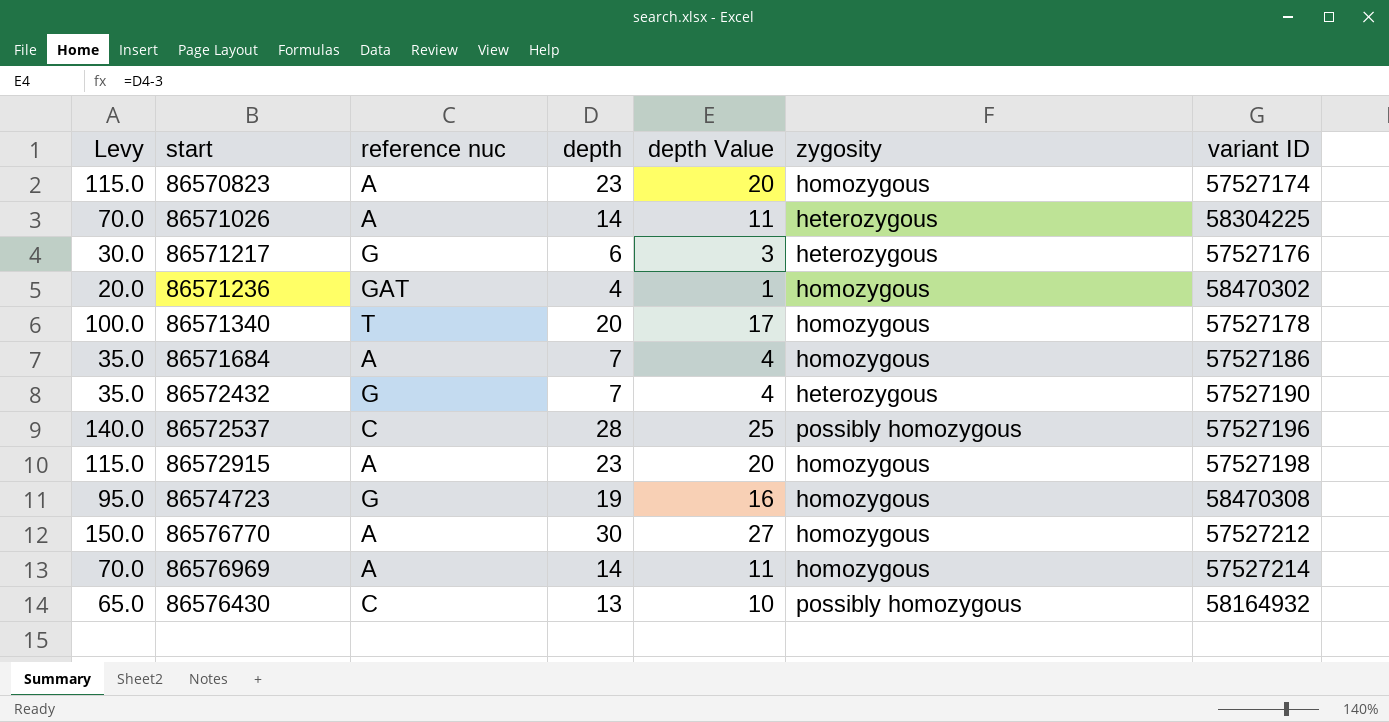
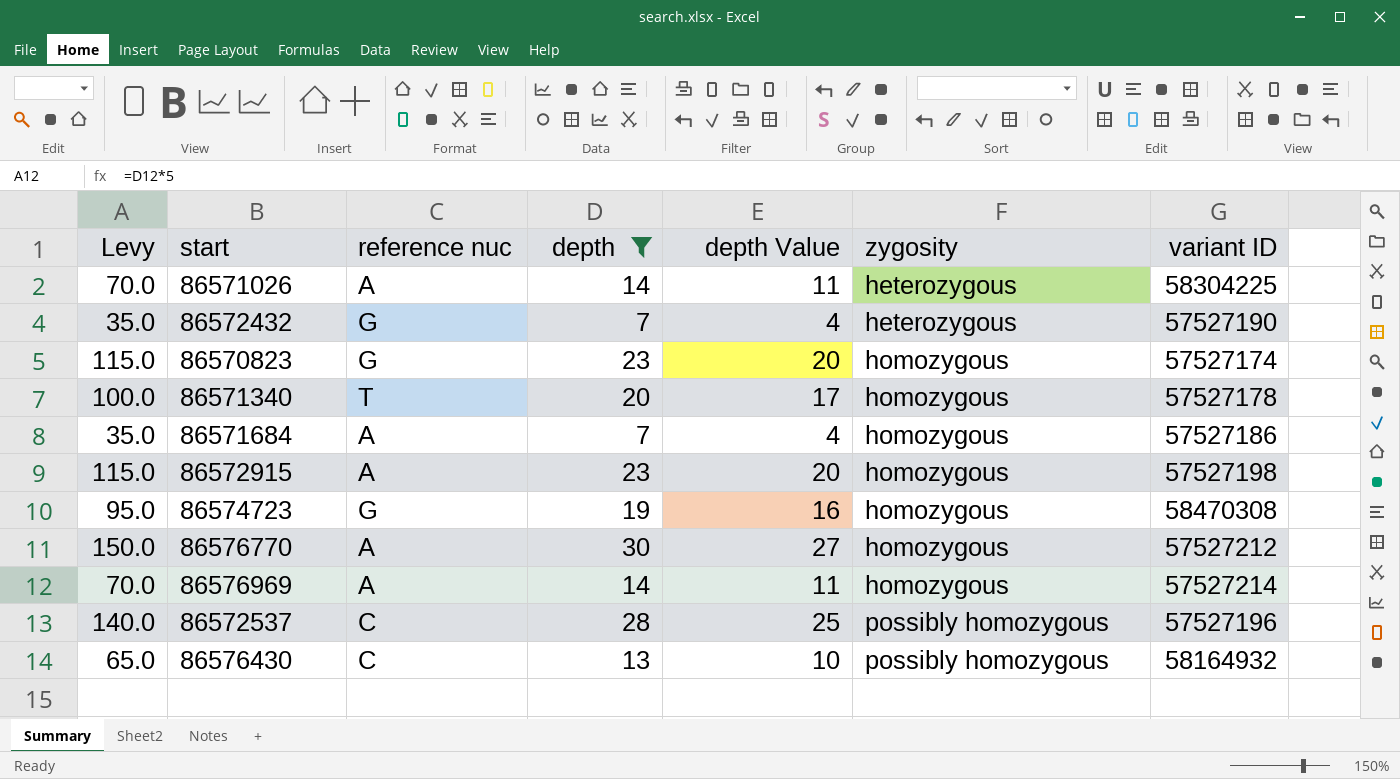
filter: none -> depth >= 7
row order: none -> zygosity ascending
86570823 | reference nuc: A -> G

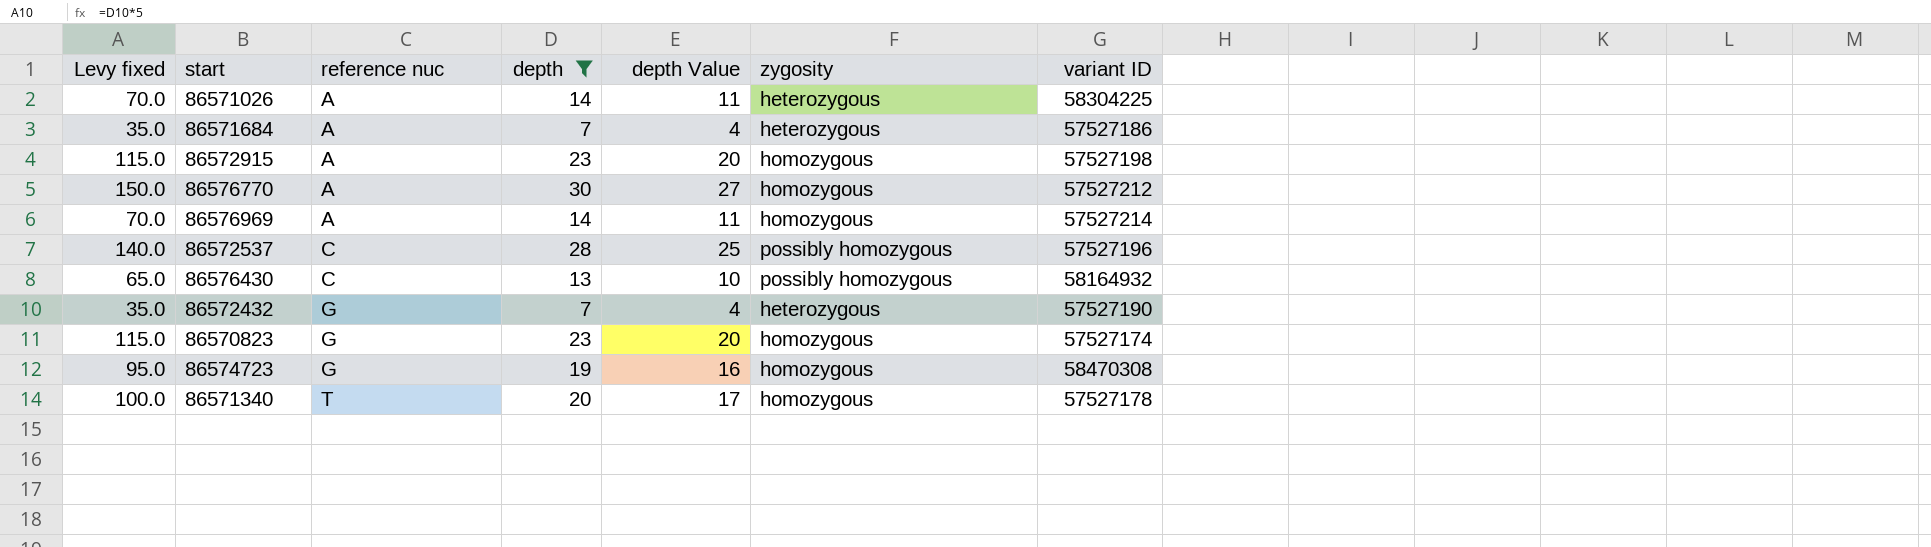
row order: zygosity ascending -> reference nuc ascending
column name: Levy -> Levy fixed
86571684 | zygosity: homozygous -> heterozygous

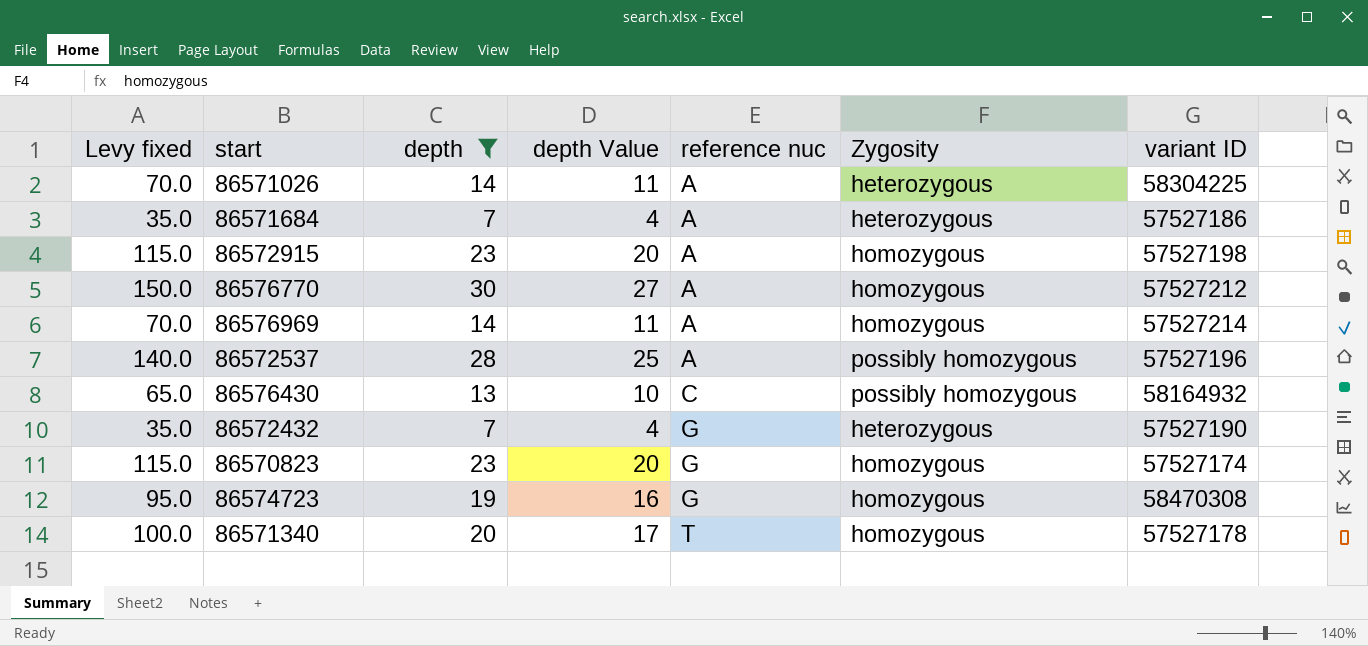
column reference nuc | position: 3 -> 5
column name: zygosity -> Zygosity
86572537 | reference nuc: C -> A

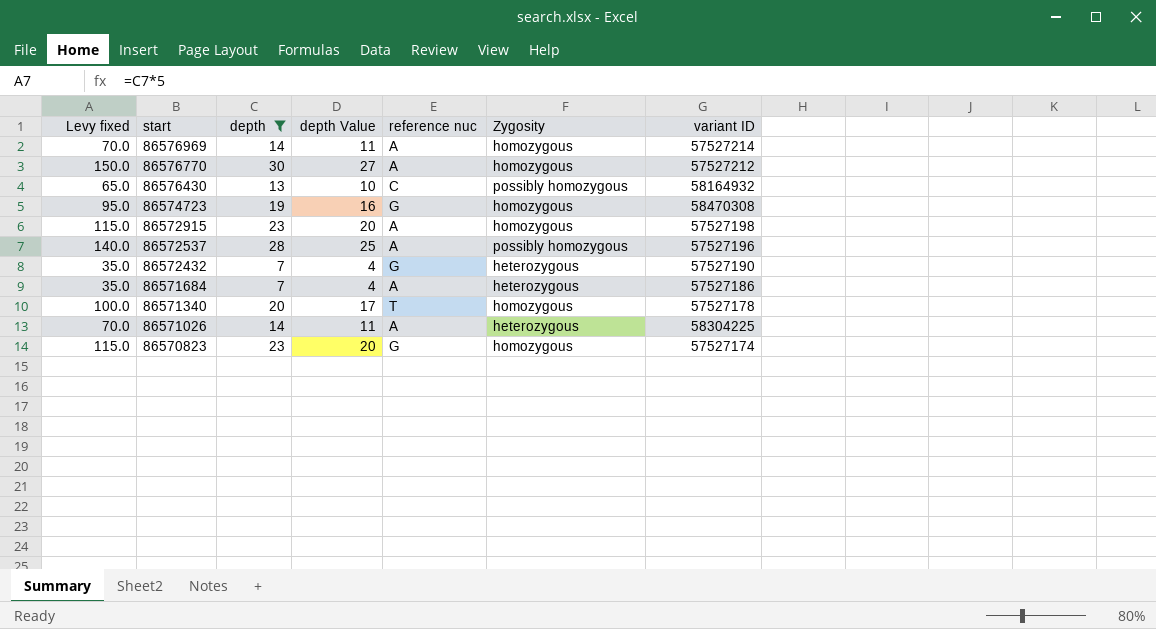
row order: reference nuc ascending -> start descending

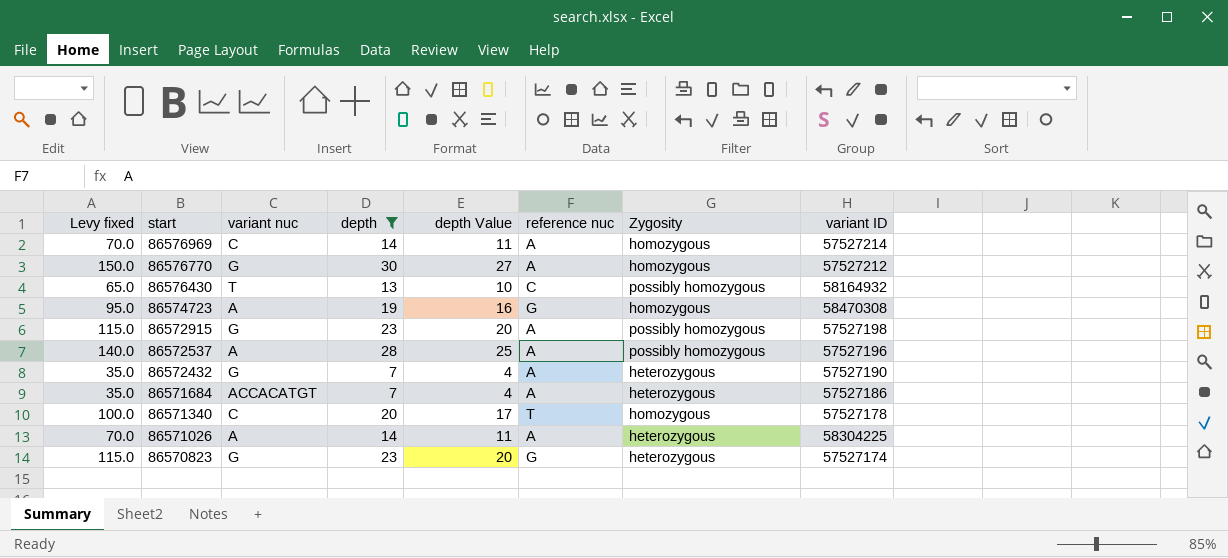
column variant nuc | position: none -> 3
86572915 | Zygosity: homozygous -> possibly homozygous
86572432 | reference nuc: G -> A
86570823 | Zygosity: homozygous -> heterozygous

